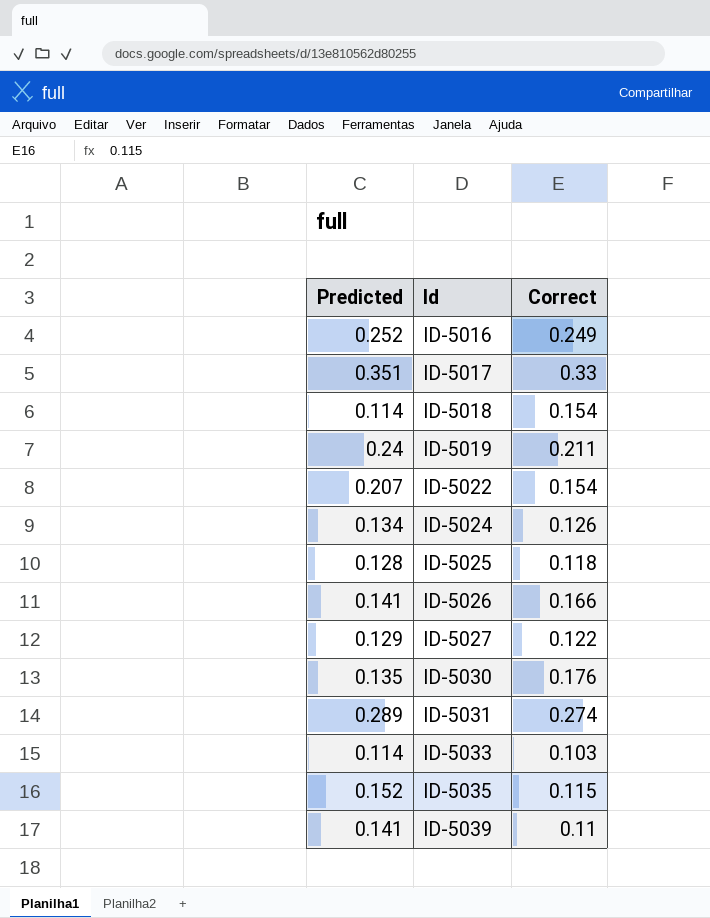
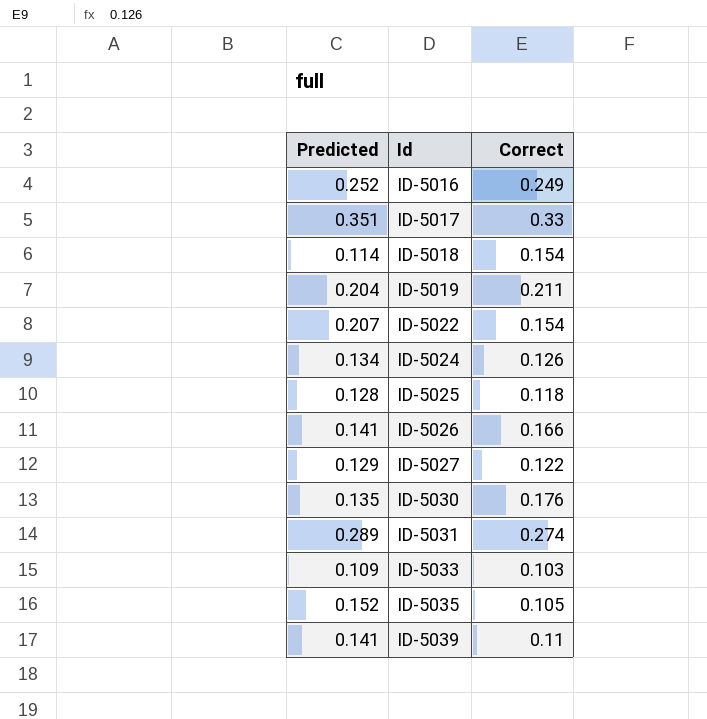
ID-5019 | Predicted: 0.24 -> 0.204
ID-5033 | Predicted: 0.114 -> 0.109
ID-5035 | Correct: 0.115 -> 0.105

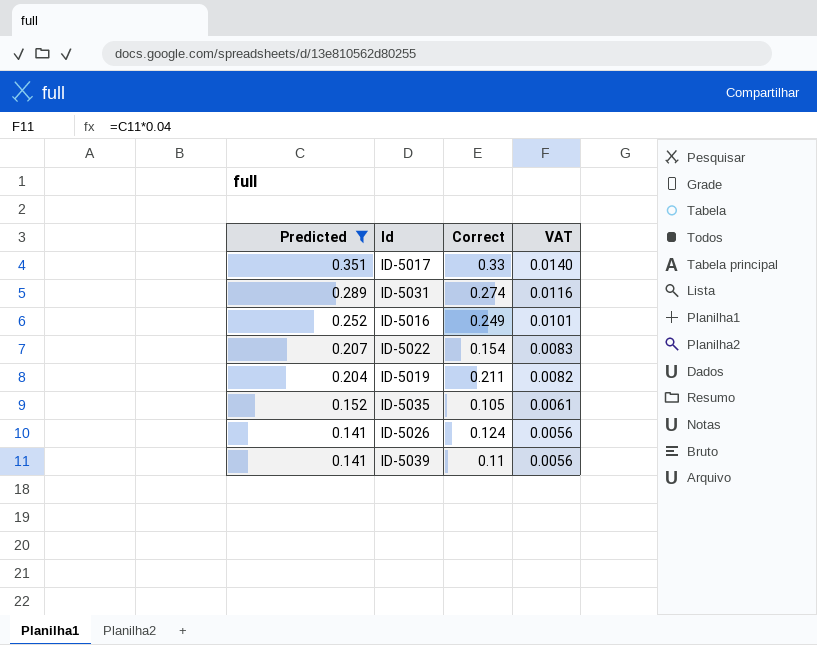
filter: none -> Predicted >= 0.141
row order: Id ascending -> Predicted descending
column VAT | formula: none -> [Predicted] * 0.04
ID-5026 | Correct: 0.166 -> 0.124

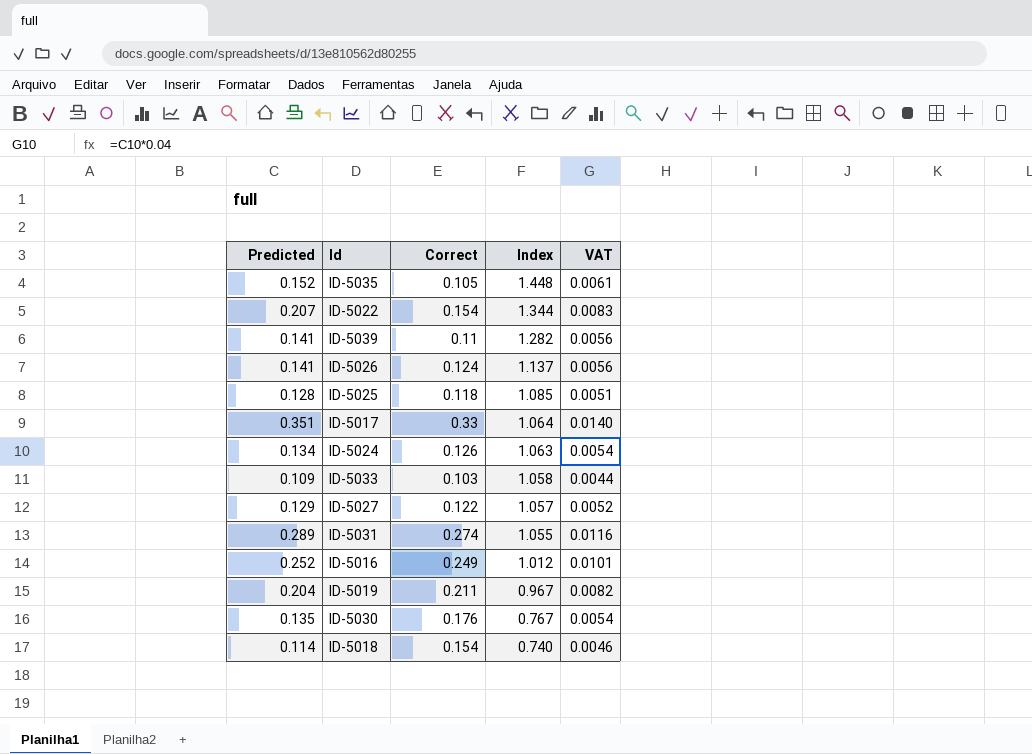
filter: Predicted >= 0.141 -> none
row order: Predicted descending -> Index descending
column Index | formula: none -> [Predicted] / [Correct]

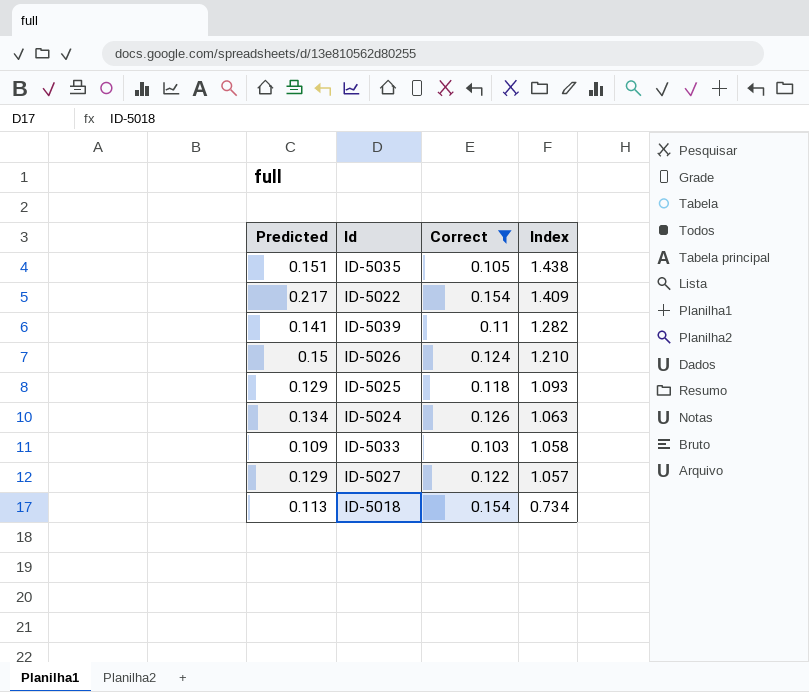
filter: none -> Correct <= 0.154
column VAT | formula: [Predicted] * 0.04 -> none
ID-5035 | Predicted: 0.152 -> 0.151
ID-5035 | Index: 1.448 -> 1.438
ID-5022 | Predicted: 0.207 -> 0.217
ID-5022 | Index: 1.344 -> 1.409
ID-5026 | Predicted: 0.141 -> 0.15
ID-5026 | Index: 1.137 -> 1.210
ID-5025 | Predicted: 0.128 -> 0.129
ID-5025 | Index: 1.085 -> 1.093
ID-5018 | Predicted: 0.114 -> 0.113
ID-5018 | Index: 0.740 -> 0.734

